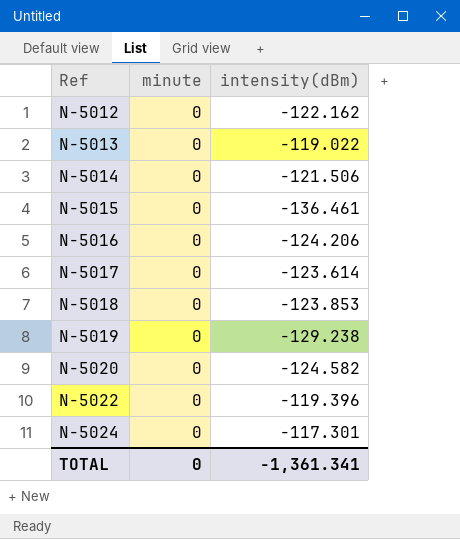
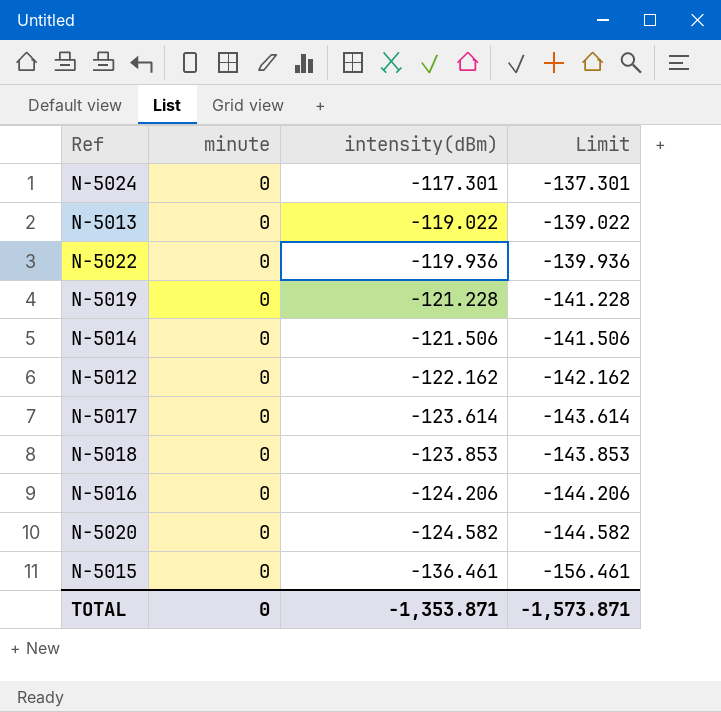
row order: Ref ascending -> intensity(dBm) descending
column Limit | formula: none -> [intensity(dBm)] - 20
N-5022 | intensity(dBm): -119.396 -> -119.936
N-5019 | intensity(dBm): -129.238 -> -121.228
TOTAL | intensity(dBm): -1,361.341 -> -1,353.871

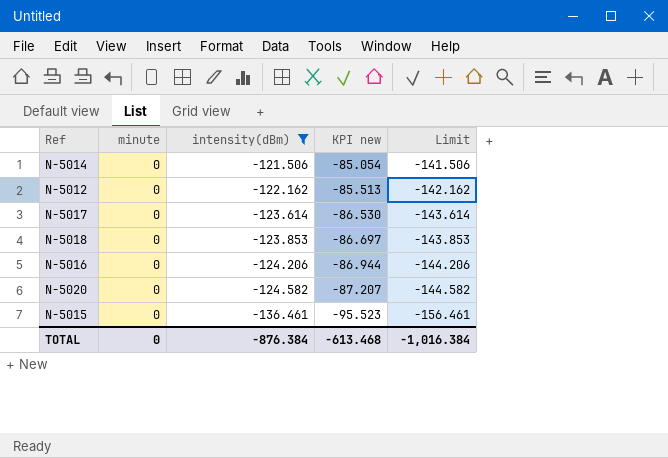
filter: none -> intensity(dBm) <= -121.506
column KPI new | formula: none -> [intensity(dBm)] * 0.7
TOTAL | intensity(dBm): -1,353.871 -> -876.384
TOTAL | Limit: -1,573.871 -> -1,016.384

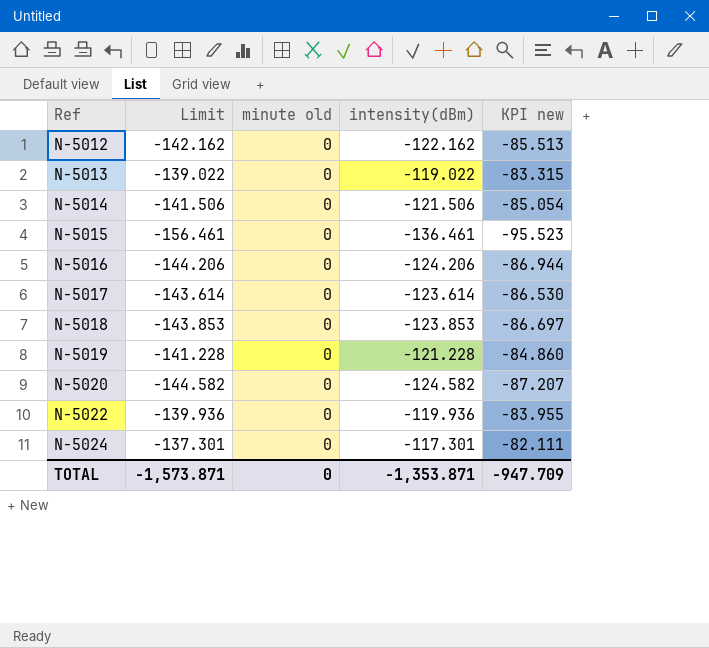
filter: intensity(dBm) <= -121.506 -> none
row order: intensity(dBm) descending -> Ref ascending
column Limit | position: 5 -> 2
column name: minute -> minute old
TOTAL | Limit: -1,016.384 -> -1,573.871
TOTAL | intensity(dBm): -876.384 -> -1,353.871
TOTAL | KPI new: -613.468 -> -947.709

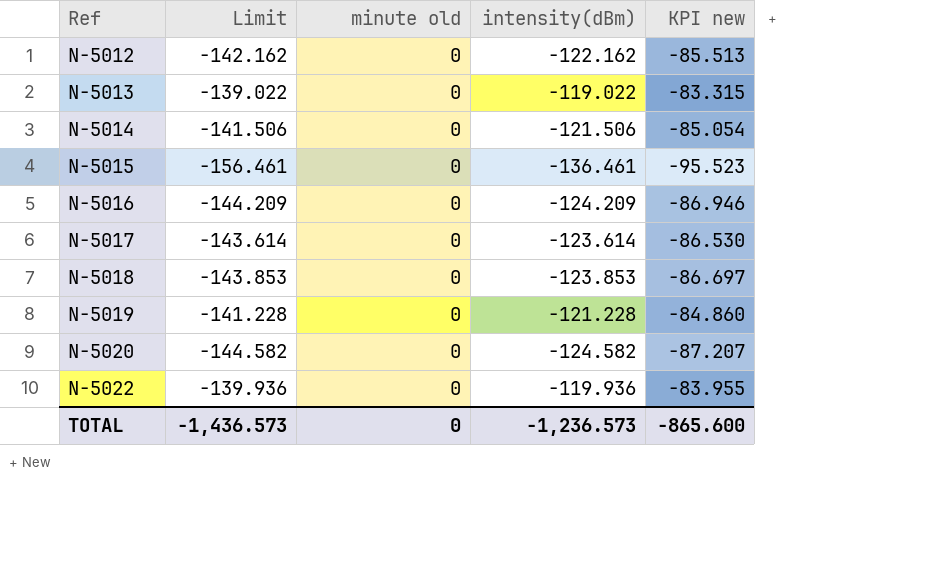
row N-5024: -137.301 | 0 | -117.301 | -82.111 -> none
N-5016 | Limit: -144.206 -> -144.209
N-5016 | intensity(dBm): -124.206 -> -124.209
N-5016 | KPI new: -86.944 -> -86.946
TOTAL | Limit: -1,573.871 -> -1,436.573
TOTAL | intensity(dBm): -1,353.871 -> -1,236.573
TOTAL | KPI new: -947.709 -> -865.600

